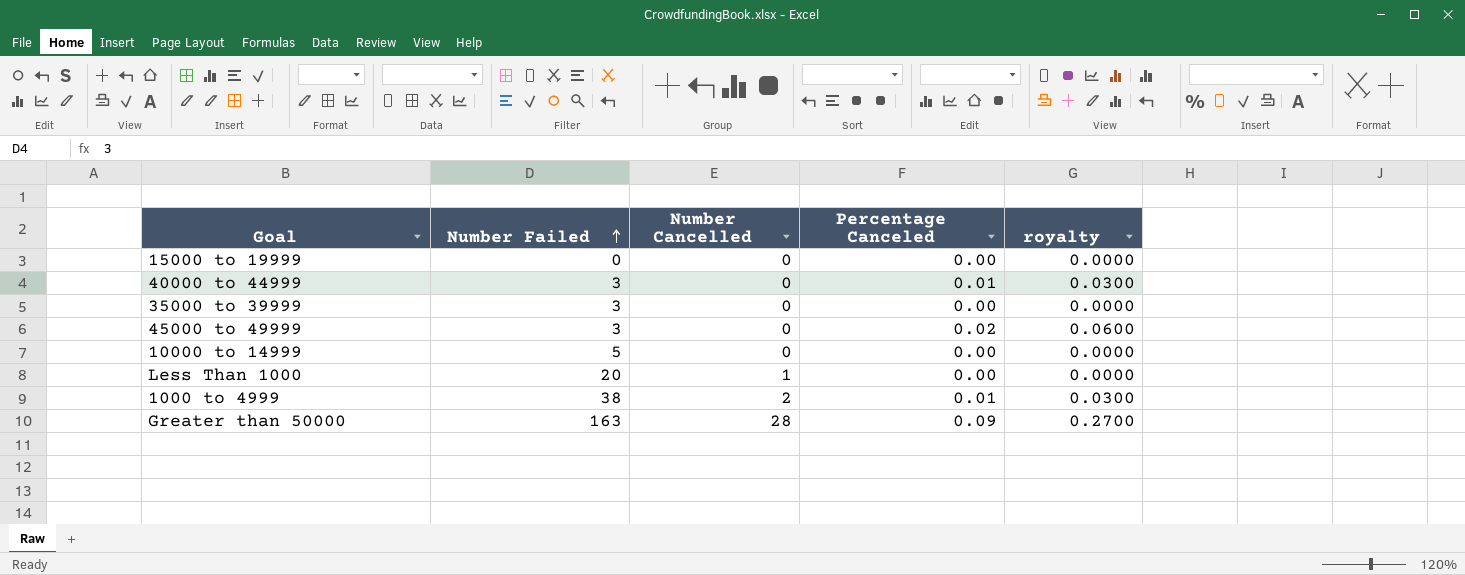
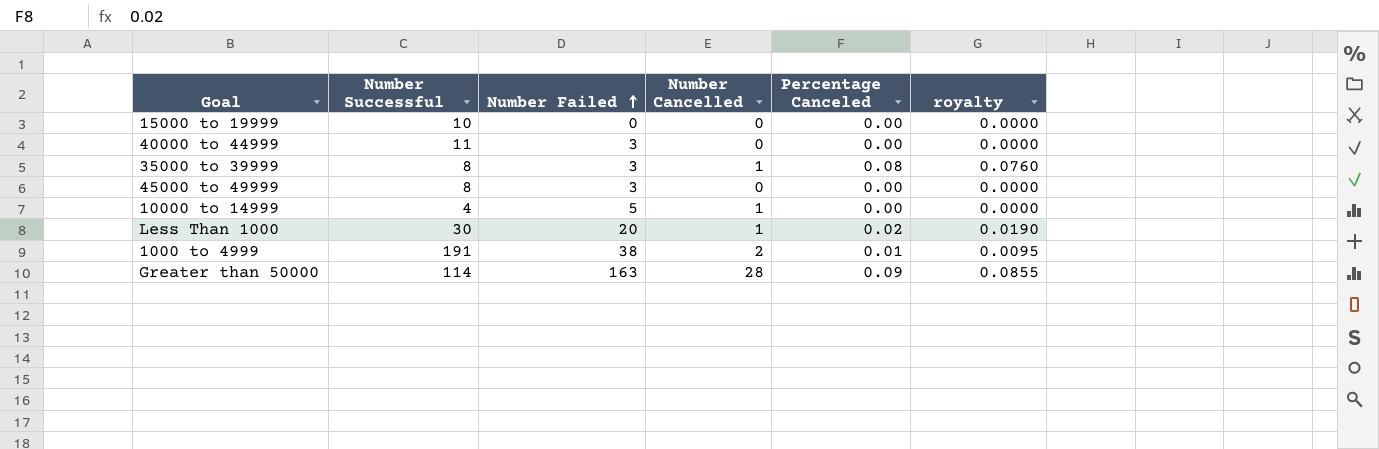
column Number Successful | position: none -> 2
column royalty | formula: [Percentage Canceled] * 3 -> [Percentage Canceled] * 0.95
40000 to 44999 | Percentage Canceled: 0.01 -> 0.00
35000 to 39999 | Number Cancelled: 0 -> 1
35000 to 39999 | Percentage Canceled: 0.00 -> 0.08
45000 to 49999 | Percentage Canceled: 0.02 -> 0.00
10000 to 14999 | Number Cancelled: 0 -> 1
Less Than 1000 | Percentage Canceled: 0.00 -> 0.02

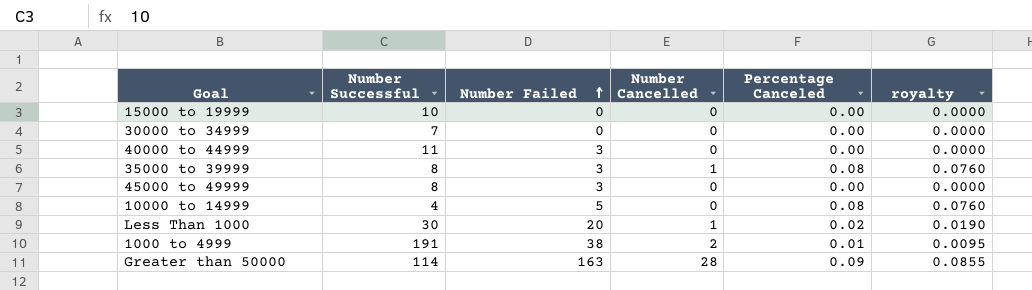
row 30000 to 34999: none -> 7 | 0 | 0 | 0.00 | 0.0000
10000 to 14999 | Number Cancelled: 1 -> 0
10000 to 14999 | Percentage Canceled: 0.00 -> 0.08
10000 to 14999 | royalty: 0.0000 -> 0.0760

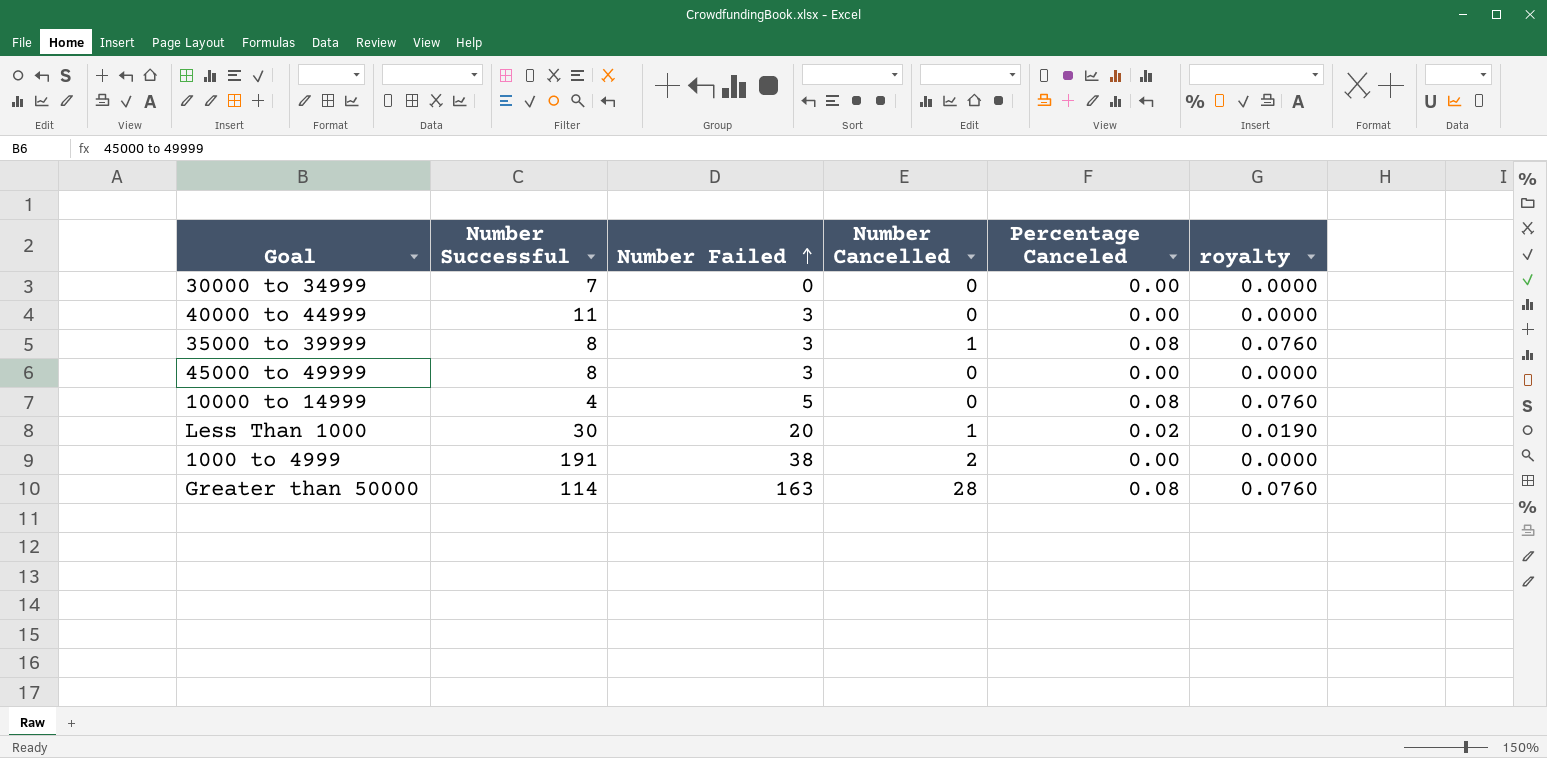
row 15000 to 19999: 10 | 0 | 0 | 0.00 | 0.0000 -> none
1000 to 4999 | Percentage Canceled: 0.01 -> 0.00
1000 to 4999 | royalty: 0.0095 -> 0.0000
Greater than 50000 | Percentage Canceled: 0.09 -> 0.08
Greater than 50000 | royalty: 0.0855 -> 0.0760

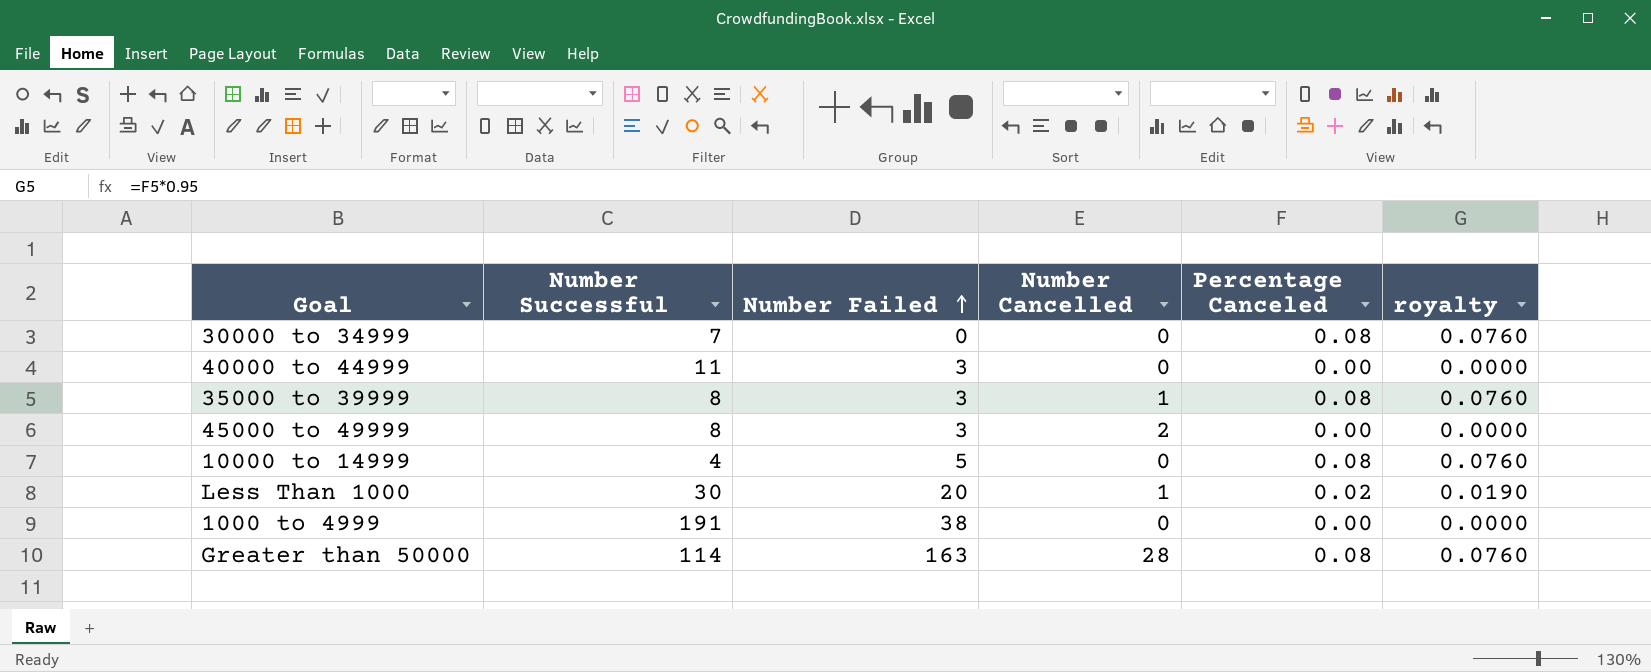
30000 to 34999 | Percentage Canceled: 0.00 -> 0.08
30000 to 34999 | royalty: 0.0000 -> 0.0760
45000 to 49999 | Number Cancelled: 0 -> 2
1000 to 4999 | Number Cancelled: 2 -> 0

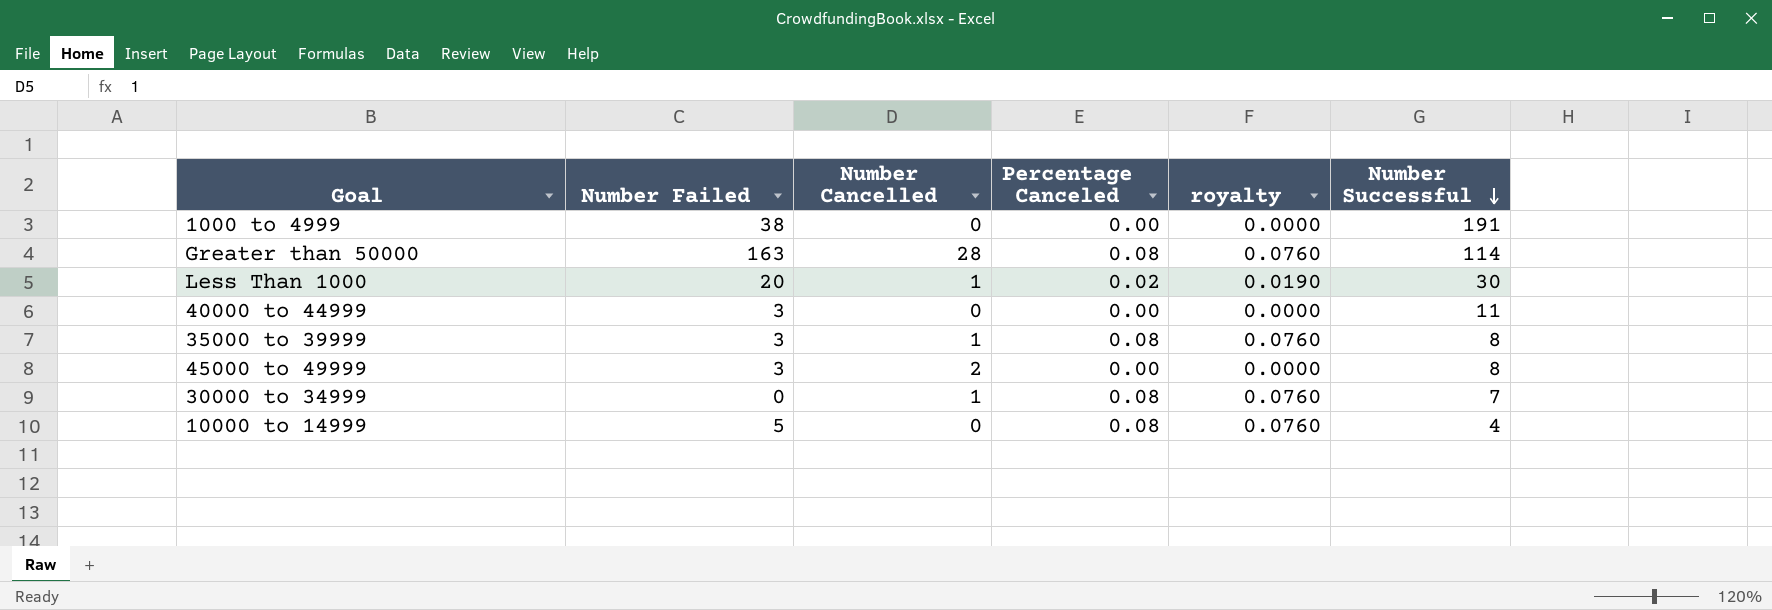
row order: Number Failed ascending -> Number Successful descending
column Number Successful | position: 2 -> 6
30000 to 34999 | Number Cancelled: 0 -> 1

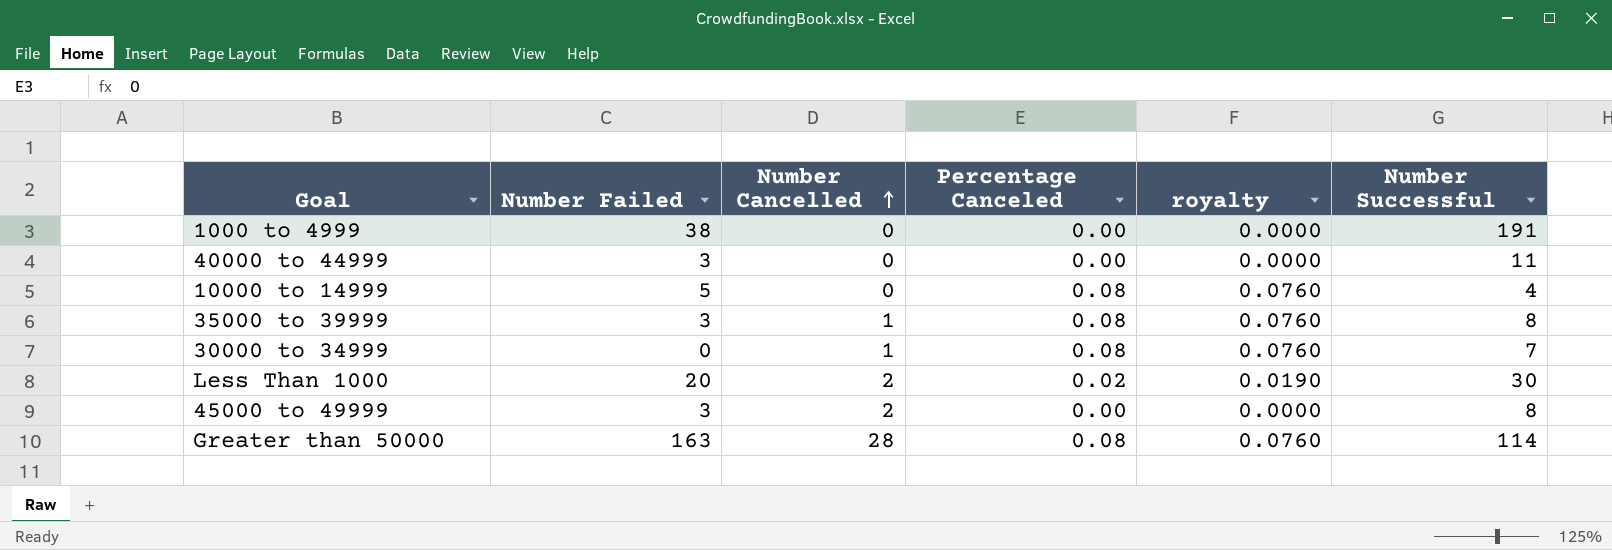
row order: Number Successful descending -> Number Cancelled ascending
Less Than 1000 | Number Cancelled: 1 -> 2

